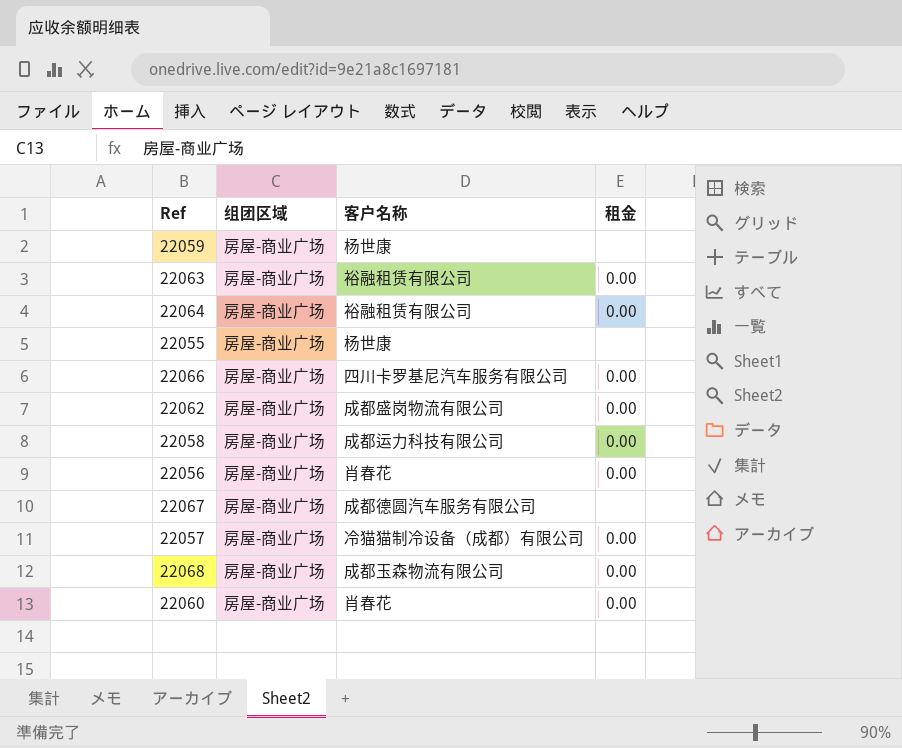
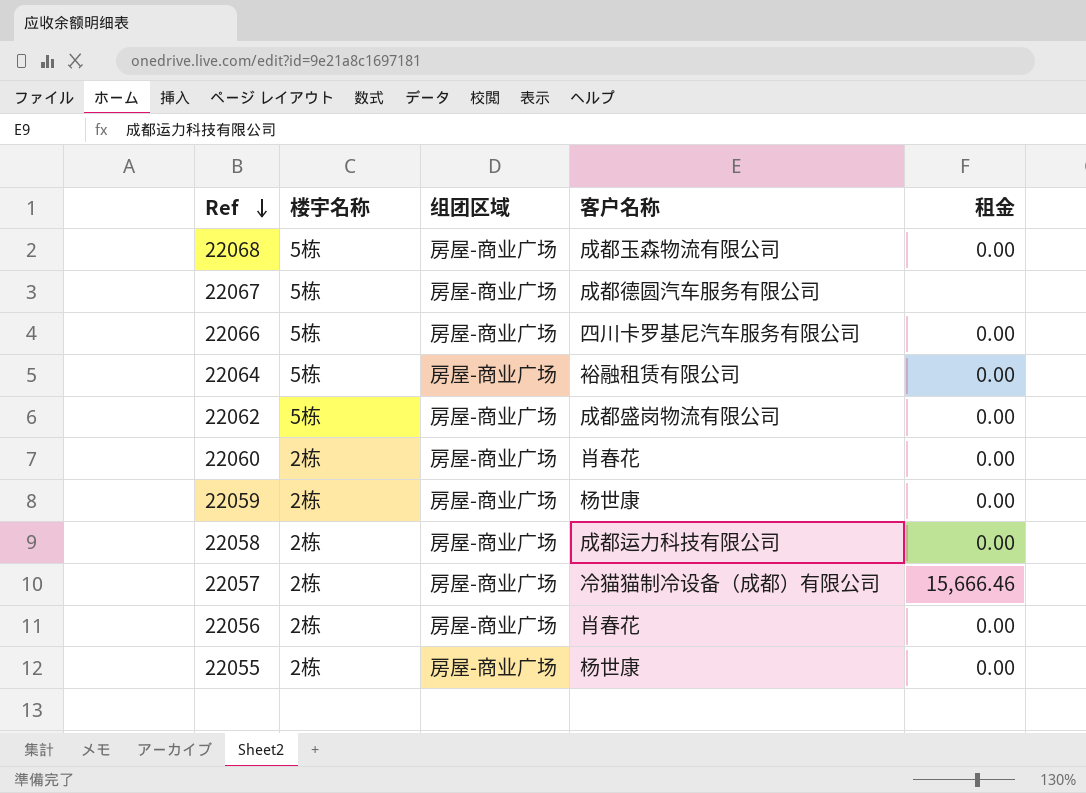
row order: none -> Ref descending
column 楼宇名称 | position: none -> 2
row 22063: 房屋-商业广场 | 裕融租赁有限公司 | 0.00 -> none
22059 | 租金: none -> 0.00
22057 | 租金: 0.00 -> 15,666.46
22055 | 租金: none -> 0.00

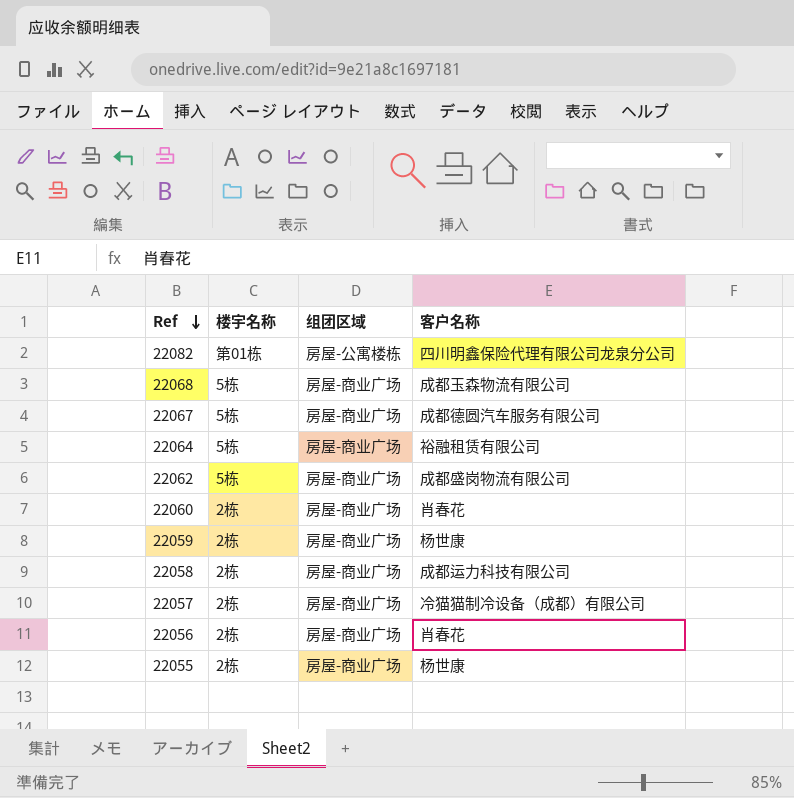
column 租金 | position: 5 -> none
row 22066: 5栋 | 房屋-商业广场 | 四川卡罗基尼汽车服务有限公司 | 0.00 -> none
row 22082: none -> 第01栋 | 房屋-公寓楼栋 | 四川明鑫保险代理有限公司龙泉分公司

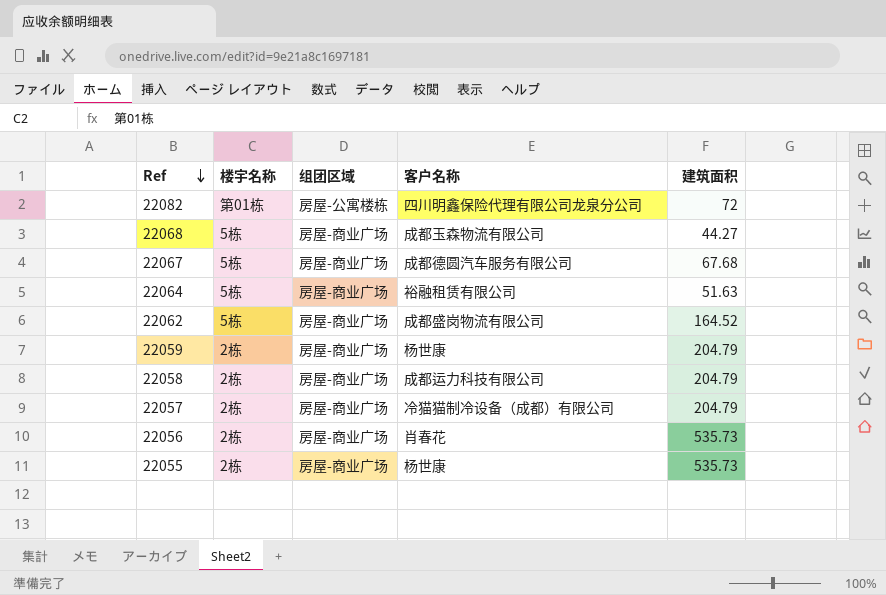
column 建筑面积 | position: none -> 5
row 22060: 2栋 | 房屋-商业广场 | 肖春花 -> none

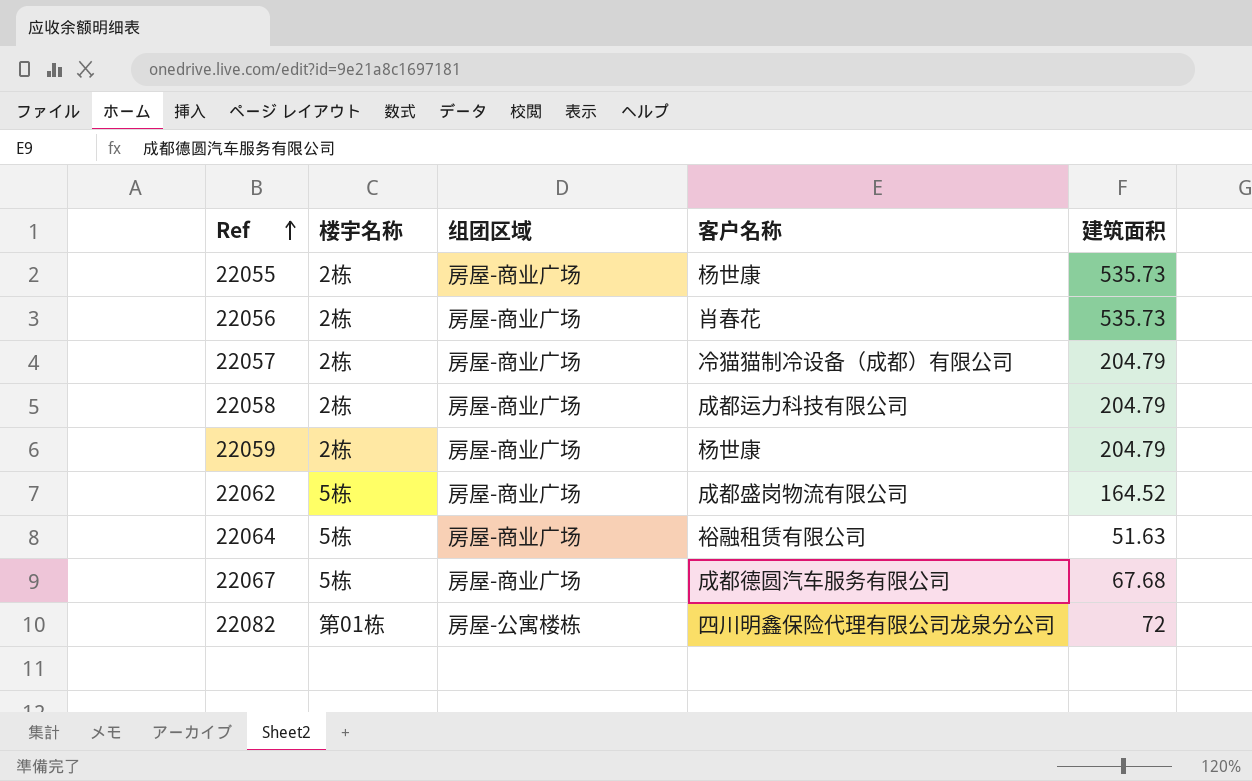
row order: Ref descending -> Ref ascending
row 22068: 5栋 | 房屋-商业广场 | 成都玉森物流有限公司 | 44.27 -> none

